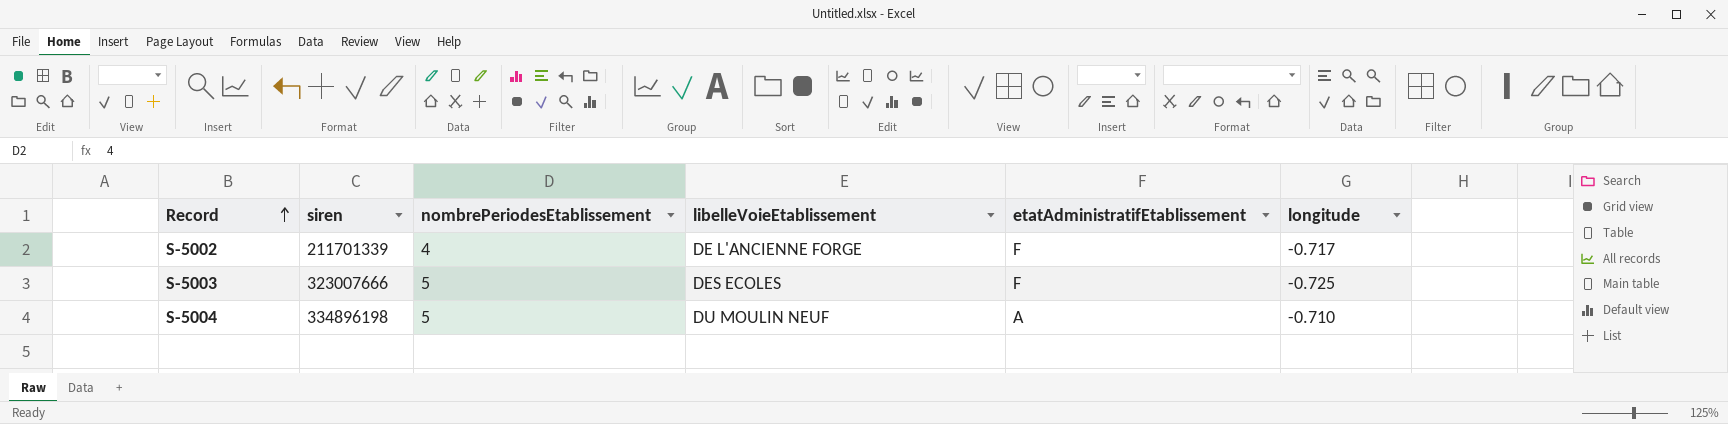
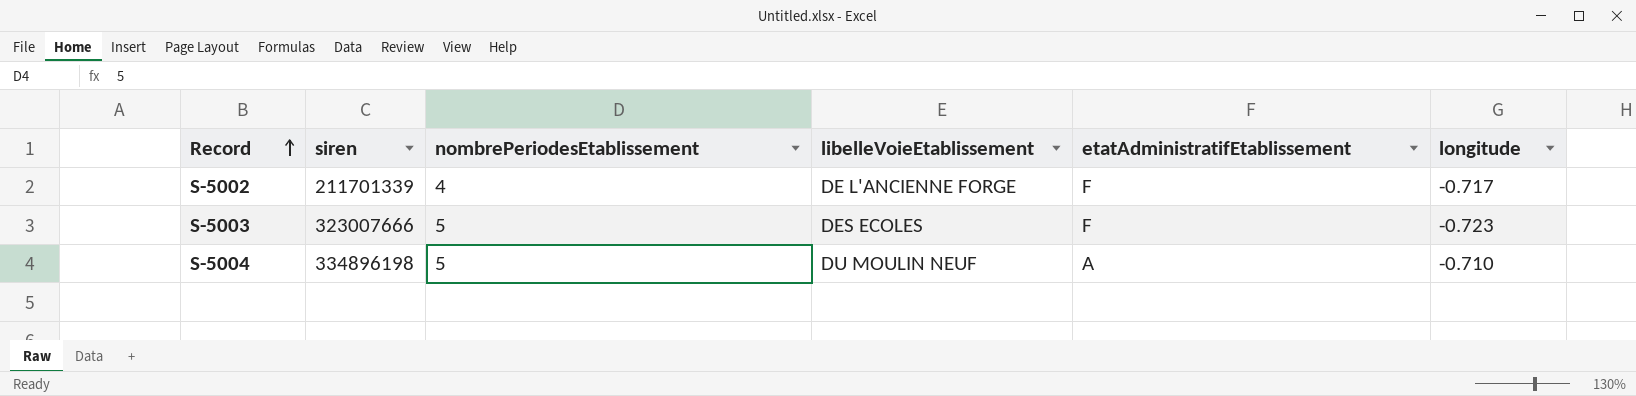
S-5003 | longitude: -0.725 -> -0.723

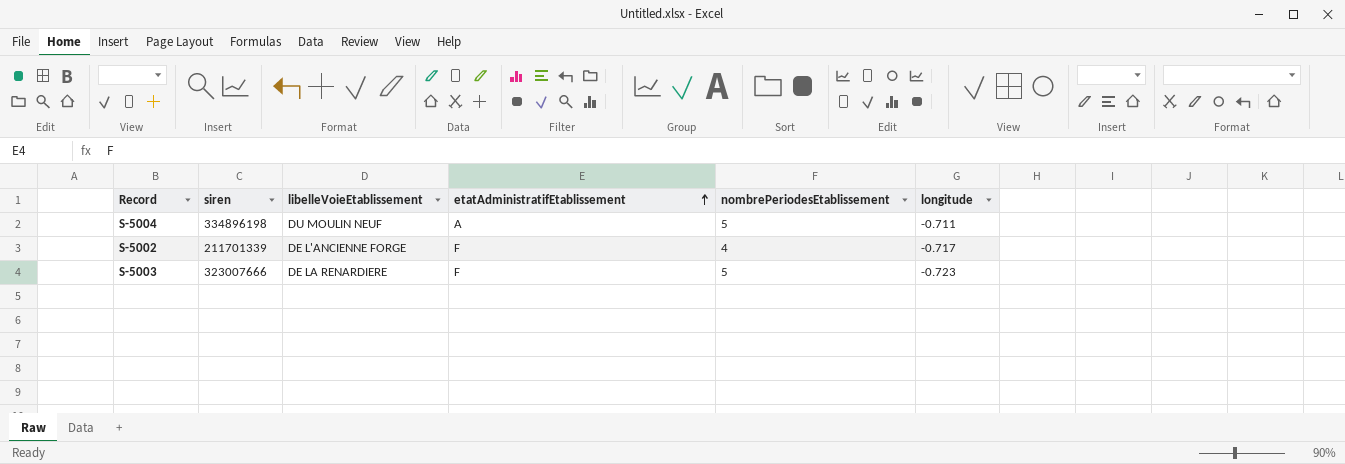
row order: Record ascending -> etatAdministratifEtablissement ascending
column nombrePeriodesEtablissement | position: 3 -> 5
S-5004 | longitude: -0.710 -> -0.711
S-5003 | libelleVoieEtablissement: DES ECOLES -> DE LA RENARDIERE

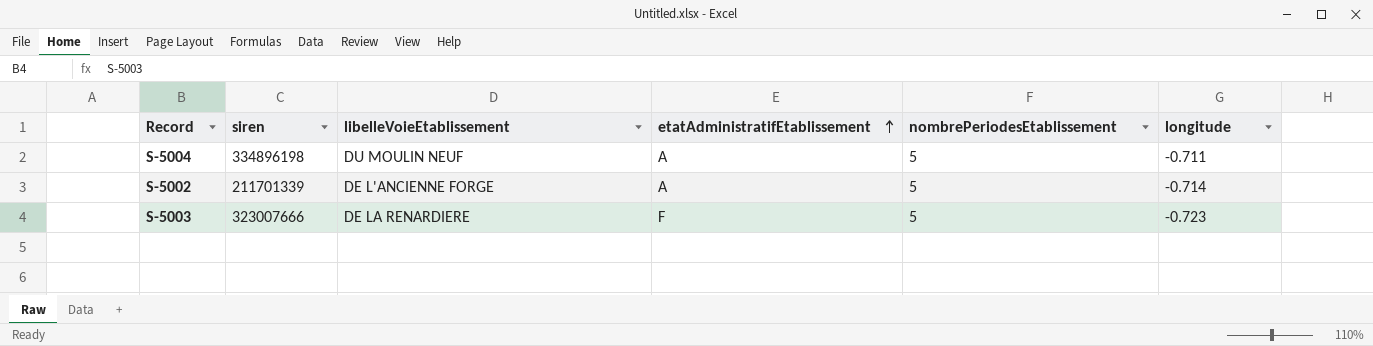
S-5002 | etatAdministratifEtablissement: F -> A
S-5002 | nombrePeriodesEtablissement: 4 -> 5
S-5002 | longitude: -0.717 -> -0.714

